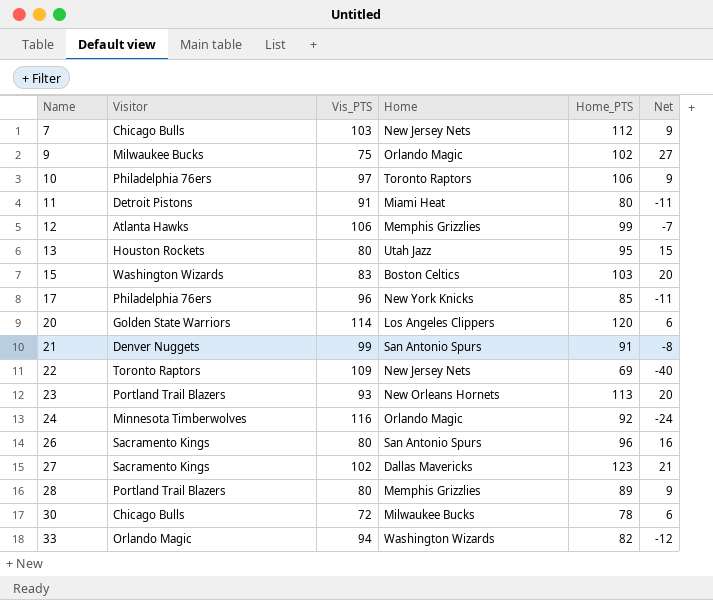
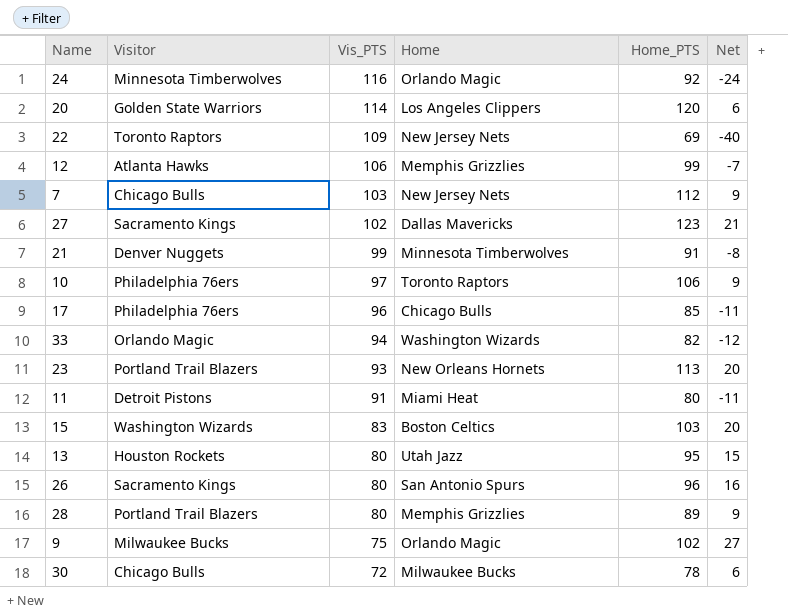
row order: Name ascending -> Vis_PTS descending
21 | Home: San Antonio Spurs -> Minnesota Timberwolves
17 | Home: New York Knicks -> Chicago Bulls

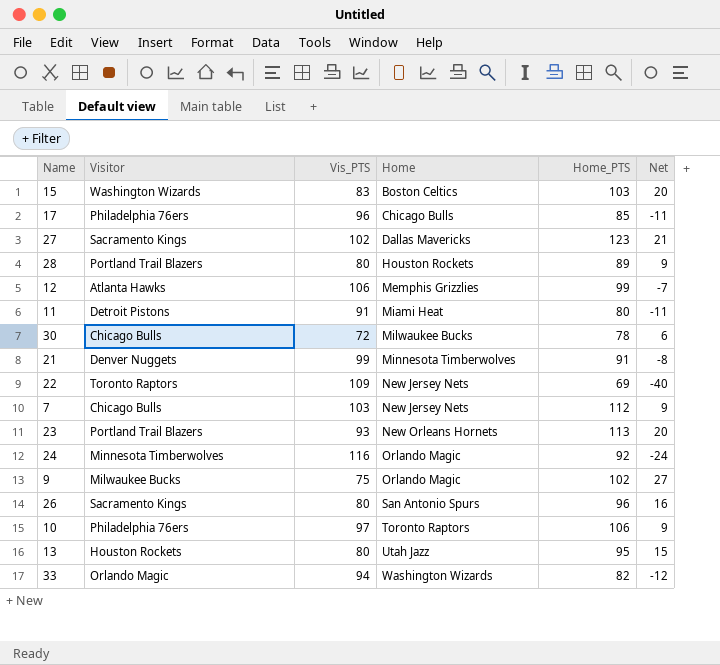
row order: Vis_PTS descending -> Home ascending
row 20: Golden State Warriors | 114 | Los Angeles Clippers | 120 | 6 -> none
28 | Home: Memphis Grizzlies -> Houston Rockets

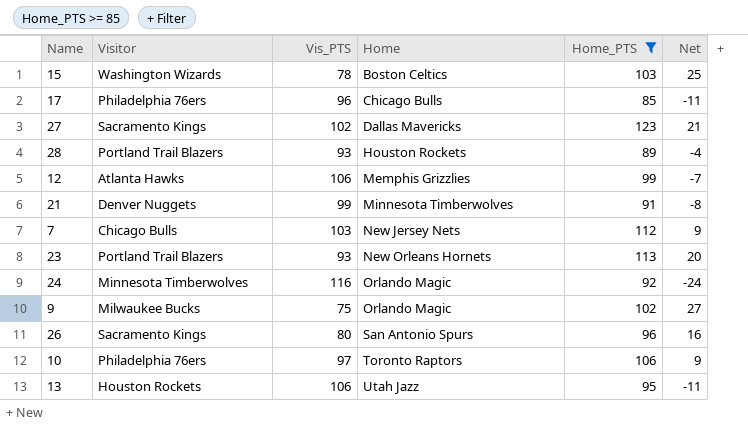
filter: none -> Home_PTS >= 85
15 | Vis_PTS: 83 -> 78
15 | Net: 20 -> 25
28 | Vis_PTS: 80 -> 93
28 | Net: 9 -> -4
13 | Vis_PTS: 80 -> 106
13 | Net: 15 -> -11

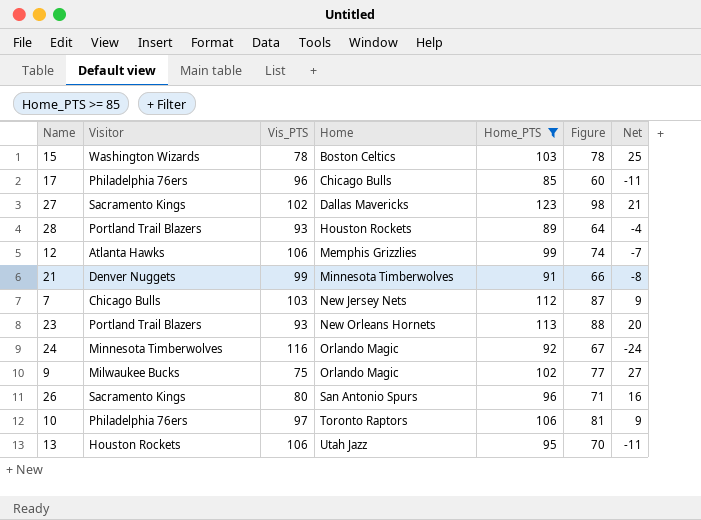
column Figure | formula: none -> [Home_PTS] - 25

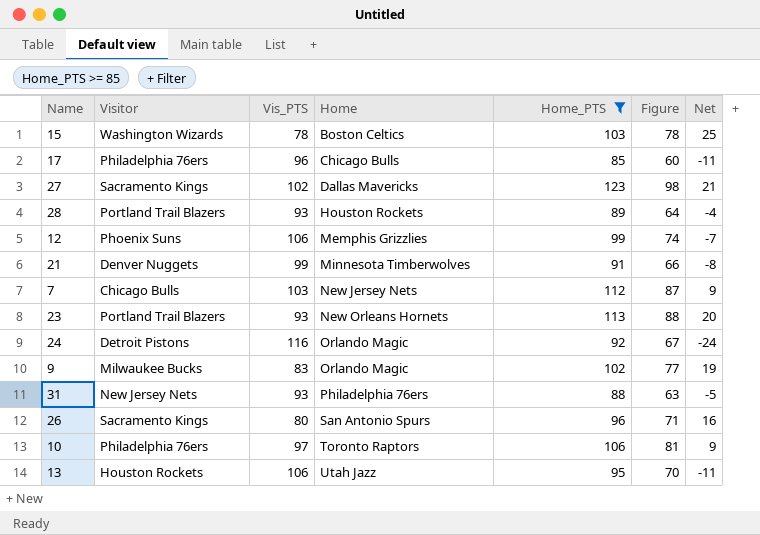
12 | Visitor: Atlanta Hawks -> Phoenix Suns
24 | Visitor: Minnesota Timberwolves -> Detroit Pistons
9 | Vis_PTS: 75 -> 83
9 | Net: 27 -> 19
row 31: none -> New Jersey Nets | 93 | Philadelphia 76ers | 88 | 63 | -5

